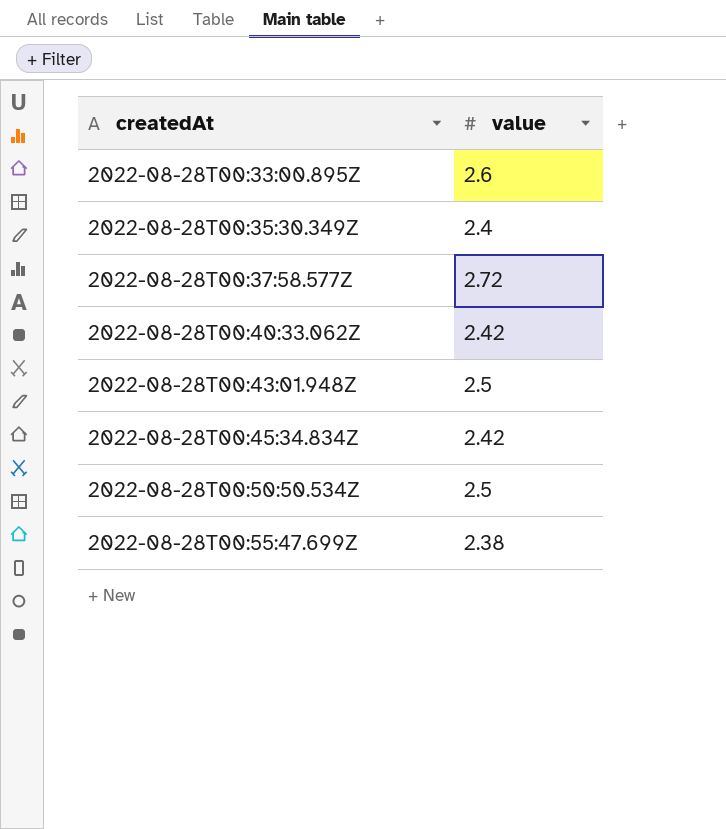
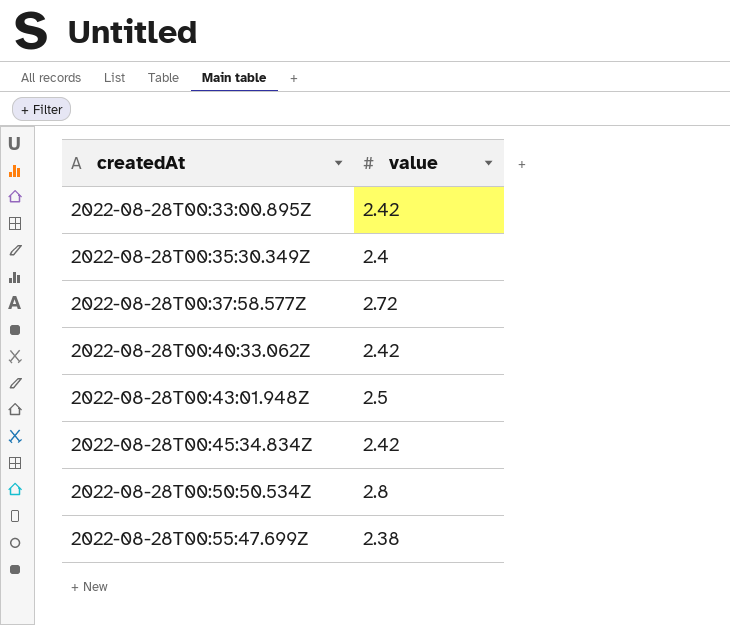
2022-08-28T00:33:00.895Z | value: 2.6 -> 2.42
2022-08-28T00:50:50.534Z | value: 2.5 -> 2.8

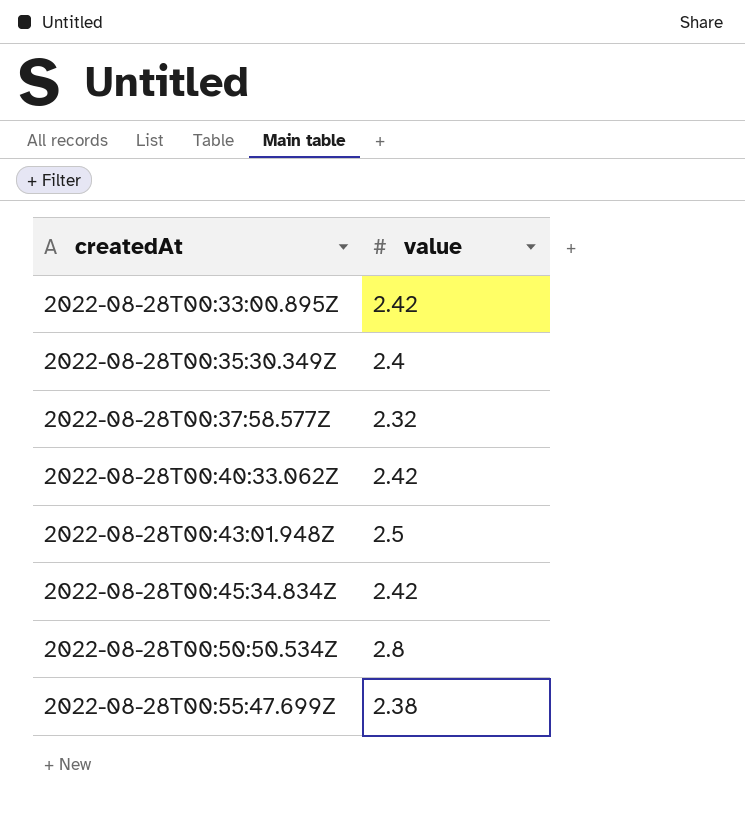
2022-08-28T00:37:58.577Z | value: 2.72 -> 2.32

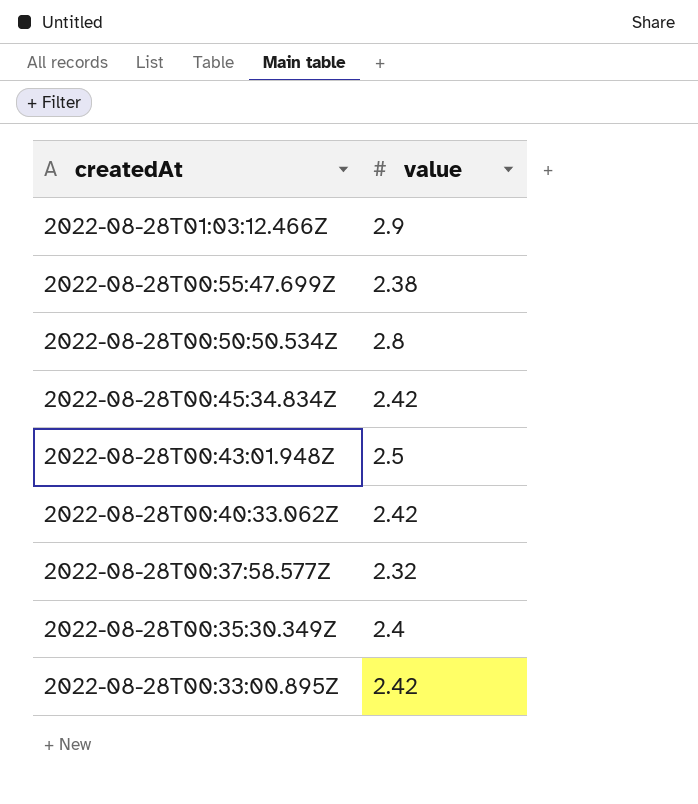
row order: createdAt ascending -> createdAt descending
row 2022-08-28T01:03:12.466Z: none -> 2.9

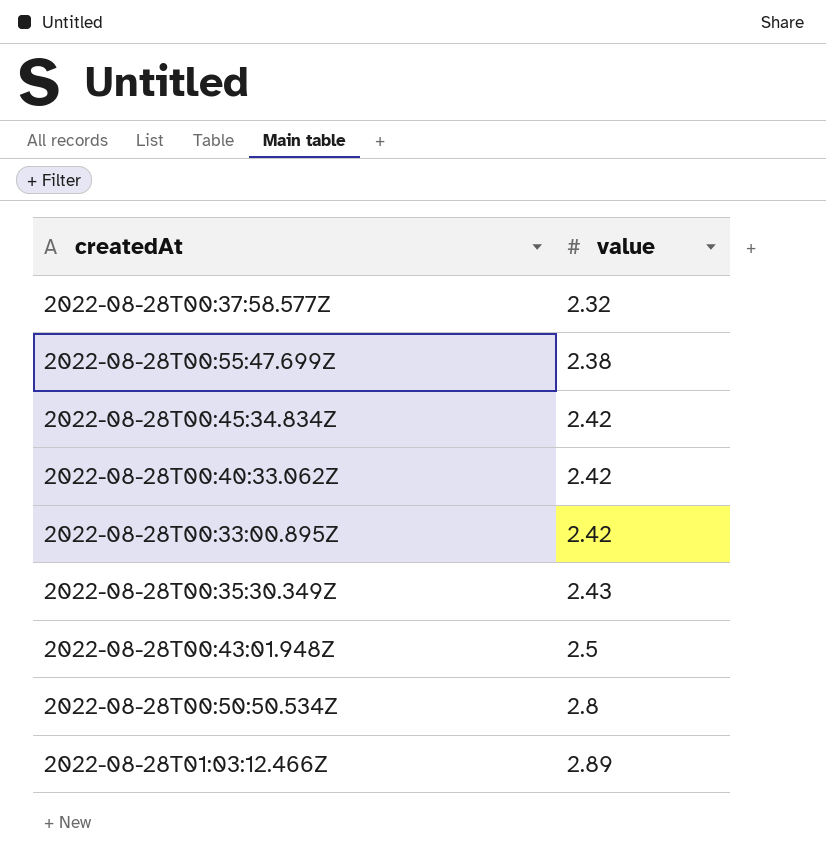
row order: createdAt descending -> value ascending
2022-08-28T00:35:30.349Z | value: 2.4 -> 2.43
2022-08-28T01:03:12.466Z | value: 2.9 -> 2.89

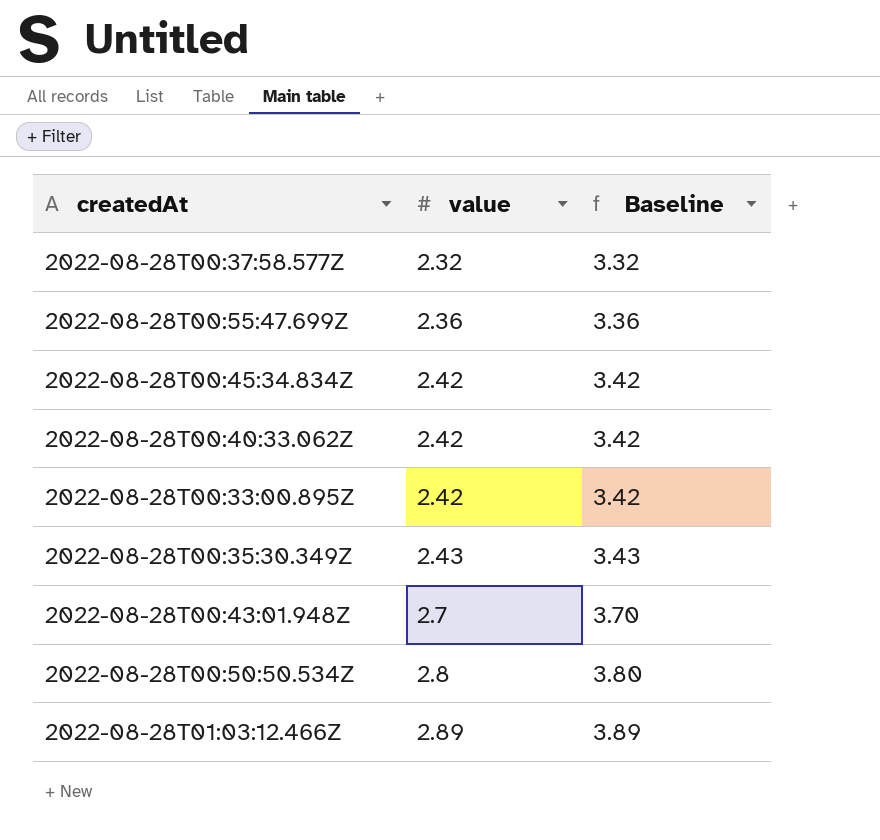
column Baseline | formula: none -> [value] + 1
2022-08-28T00:55:47.699Z | value: 2.38 -> 2.36
2022-08-28T00:43:01.948Z | value: 2.5 -> 2.7

